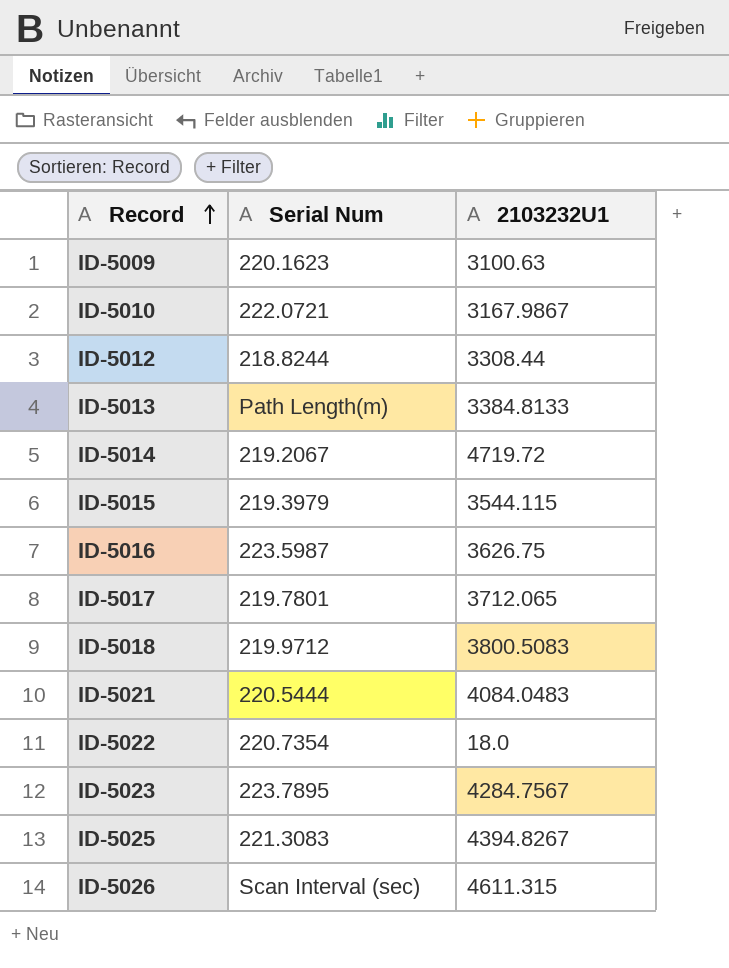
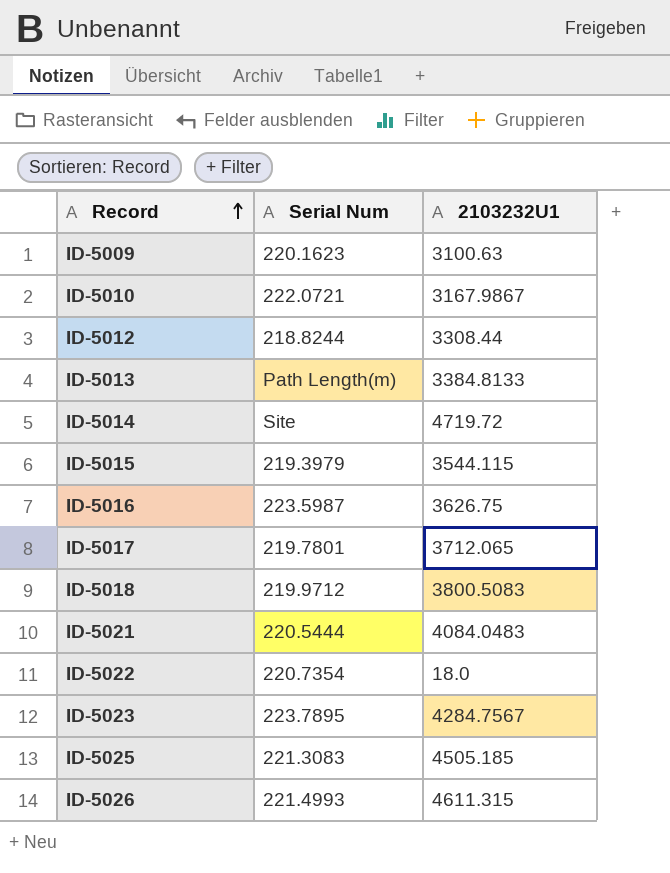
ID-5014 | Serial Num: 219.2067 -> Site
ID-5025 | 2103232U1: 4394.8267 -> 4505.185
ID-5026 | Serial Num: Scan Interval (sec) -> 221.4993

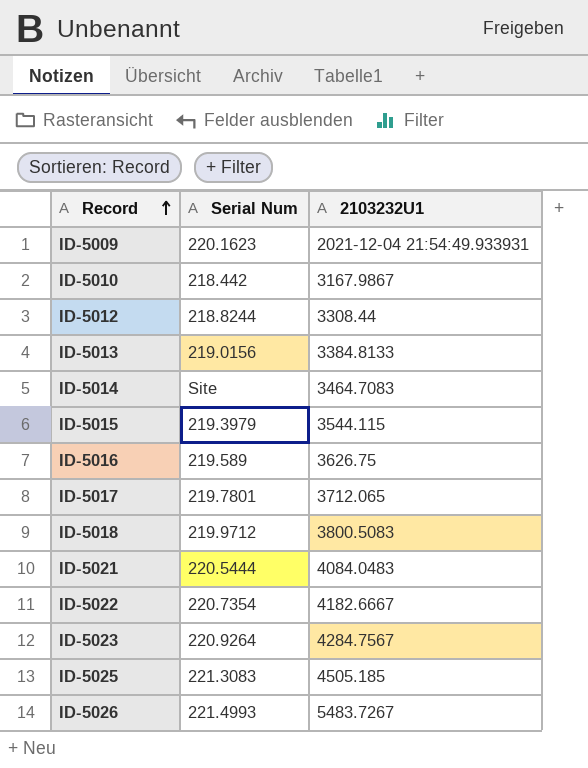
ID-5009 | 2103232U1: 3100.63 -> 2021-12-04 21:54:49.933931
ID-5010 | Serial Num: 222.0721 -> 218.442
ID-5013 | Serial Num: Path Length(m) -> 219.0156
ID-5014 | 2103232U1: 4719.72 -> 3464.7083
ID-5016 | Serial Num: 223.5987 -> 219.589
ID-5022 | 2103232U1: 18.0 -> 4182.6667
ID-5023 | Serial Num: 223.7895 -> 220.9264
ID-5026 | 2103232U1: 4611.315 -> 5483.7267

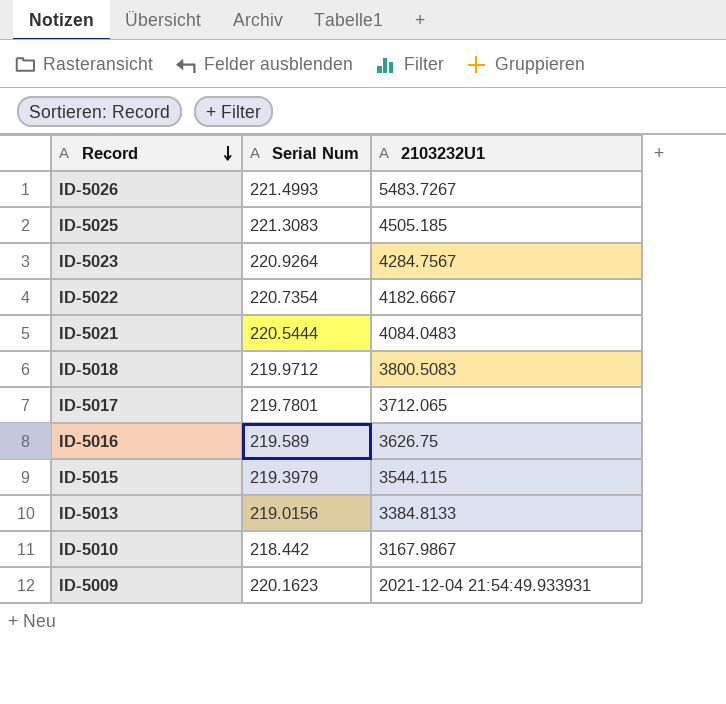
row order: Record ascending -> Record descending
row ID-5012: 218.8244 | 3308.44 -> none
row ID-5014: Site | 3464.7083 -> none

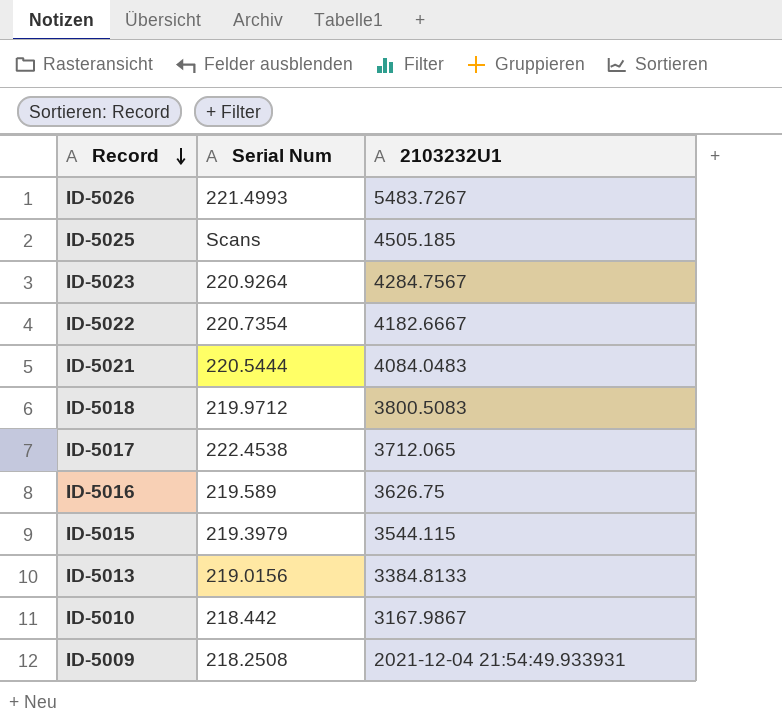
ID-5025 | Serial Num: 221.3083 -> Scans
ID-5017 | Serial Num: 219.7801 -> 222.4538
ID-5009 | Serial Num: 220.1623 -> 218.2508

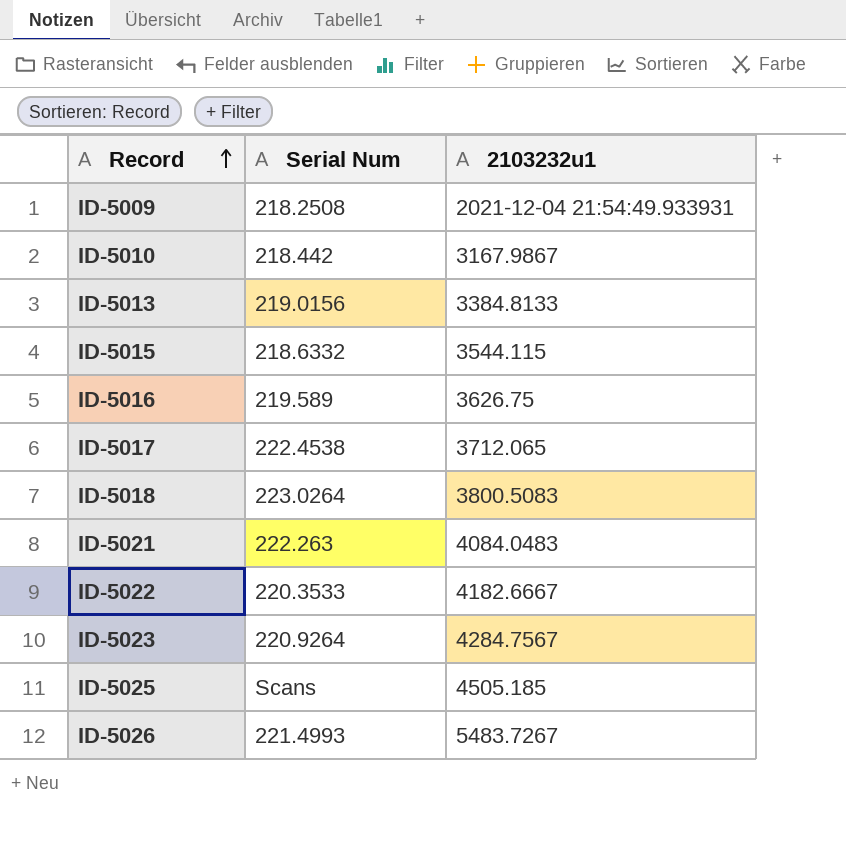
row order: Record descending -> Record ascending
column name: 2103232U1 -> 2103232u1
ID-5015 | Serial Num: 219.3979 -> 218.6332
ID-5018 | Serial Num: 219.9712 -> 223.0264
ID-5021 | Serial Num: 220.5444 -> 222.263
ID-5022 | Serial Num: 220.7354 -> 220.3533

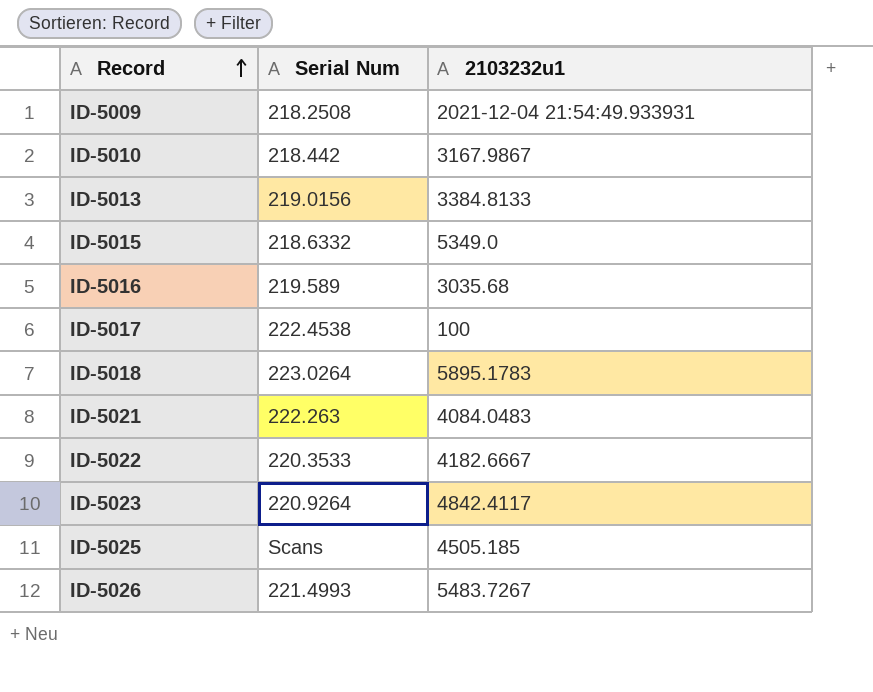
ID-5015 | 2103232u1: 3544.115 -> 5349.0
ID-5016 | 2103232u1: 3626.75 -> 3035.68
ID-5017 | 2103232u1: 3712.065 -> 100
ID-5018 | 2103232u1: 3800.5083 -> 5895.1783
ID-5023 | 2103232u1: 4284.7567 -> 4842.4117

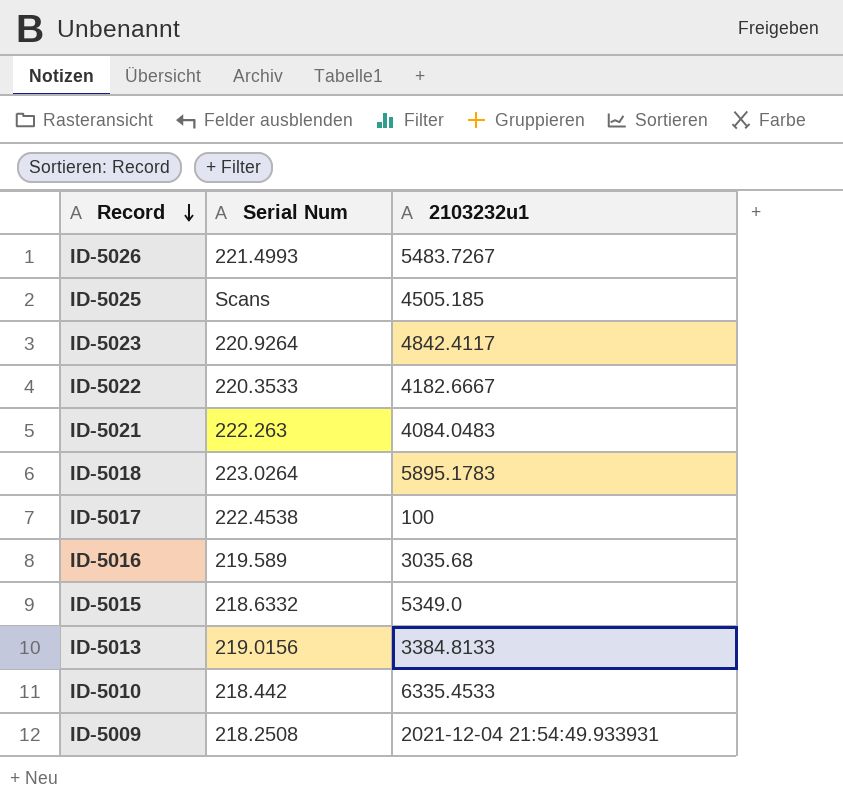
row order: Record ascending -> Record descending
ID-5010 | 2103232u1: 3167.9867 -> 6335.4533

